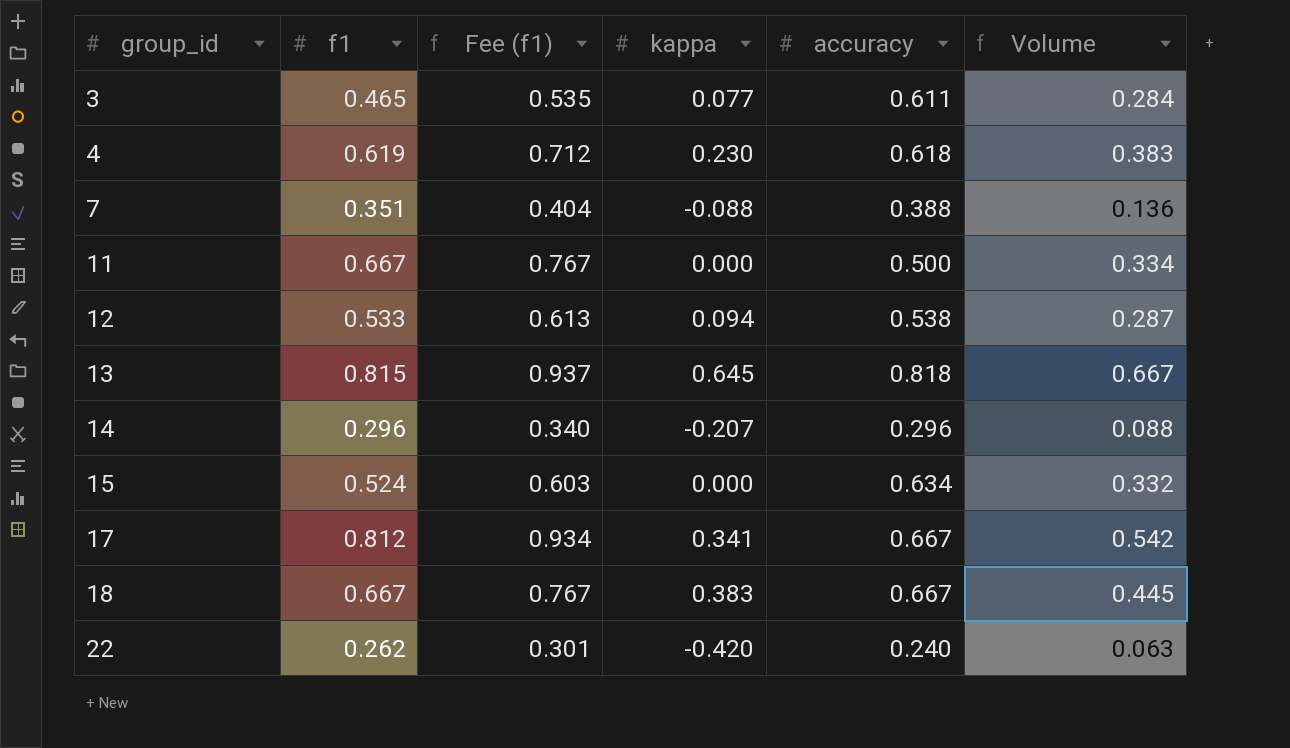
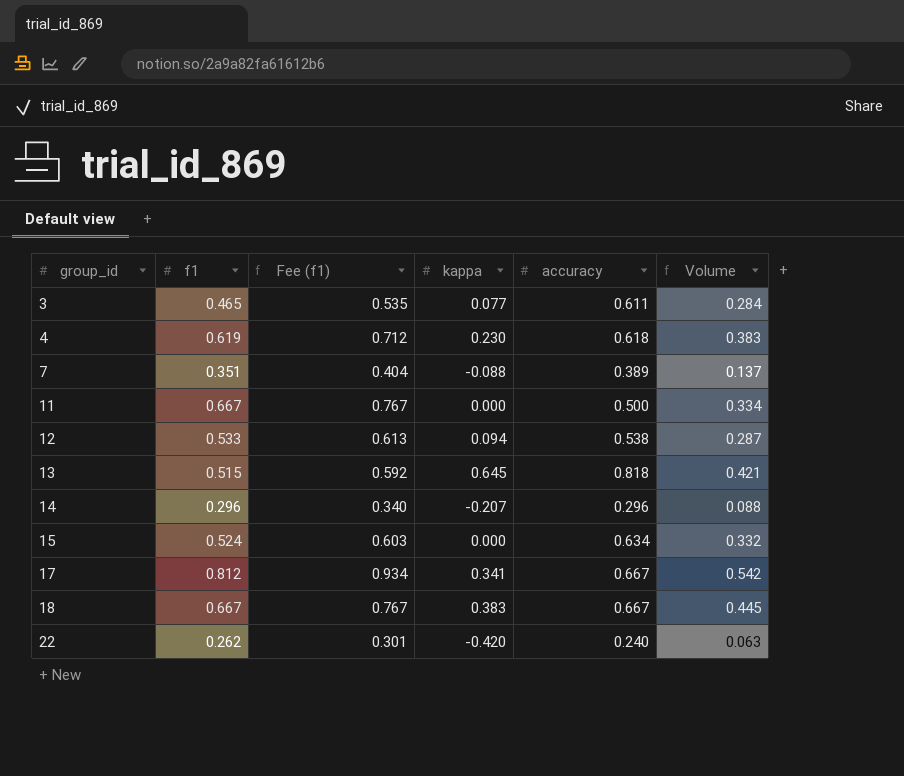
7 | accuracy: 0.388 -> 0.389
7 | Volume: 0.136 -> 0.137
13 | f1: 0.815 -> 0.515
13 | Fee (f1): 0.937 -> 0.592
13 | Volume: 0.667 -> 0.421

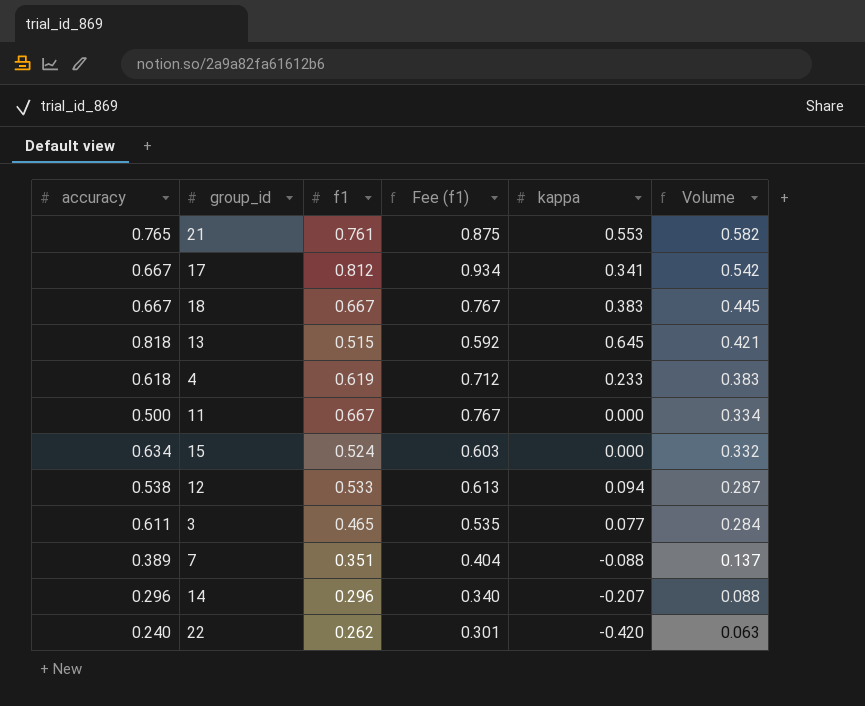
row order: group_id ascending -> Volume descending
column accuracy | position: 5 -> 1
row 21: none -> 0.765 | 0.761 | 0.875 | 0.553 | 0.582
4 | kappa: 0.230 -> 0.233

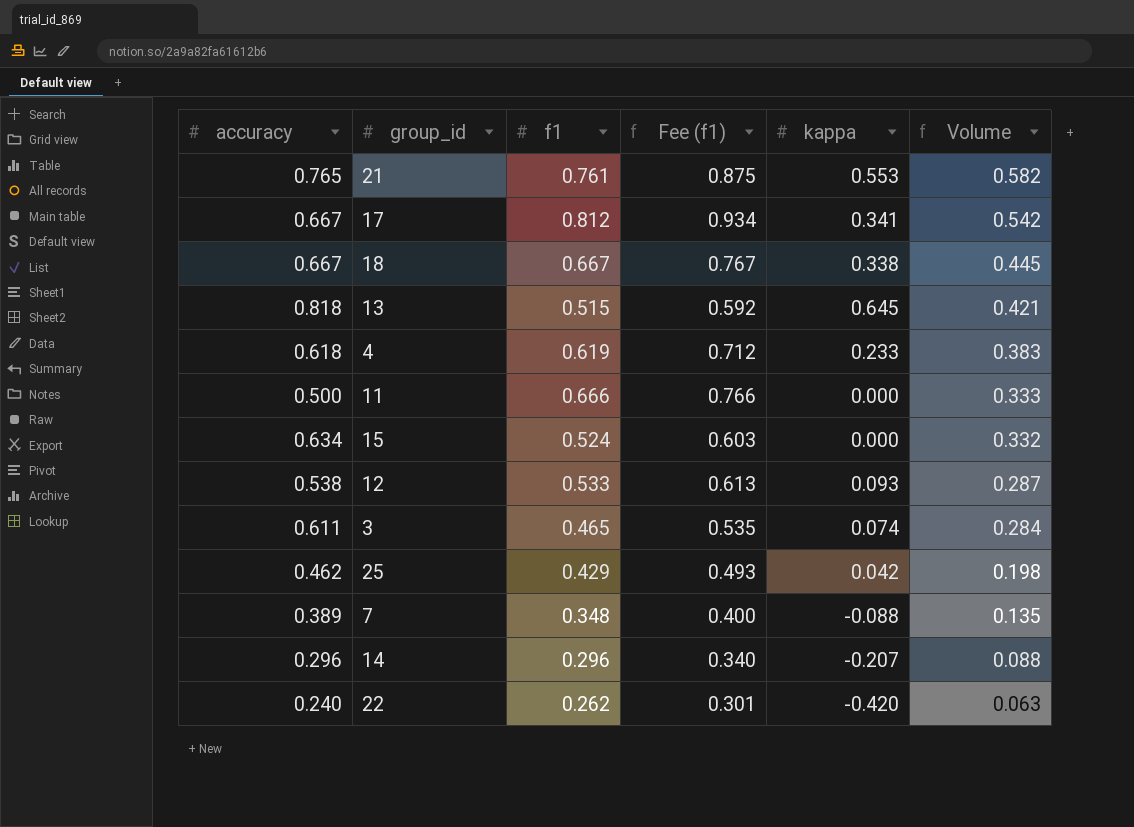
18 | kappa: 0.383 -> 0.338
11 | f1: 0.667 -> 0.666
11 | Fee (f1): 0.767 -> 0.766
11 | Volume: 0.334 -> 0.333
12 | kappa: 0.094 -> 0.093
3 | kappa: 0.077 -> 0.074
row 25: none -> 0.462 | 0.429 | 0.493 | 0.042 | 0.198
7 | f1: 0.351 -> 0.348
7 | Fee (f1): 0.404 -> 0.400
7 | Volume: 0.137 -> 0.135

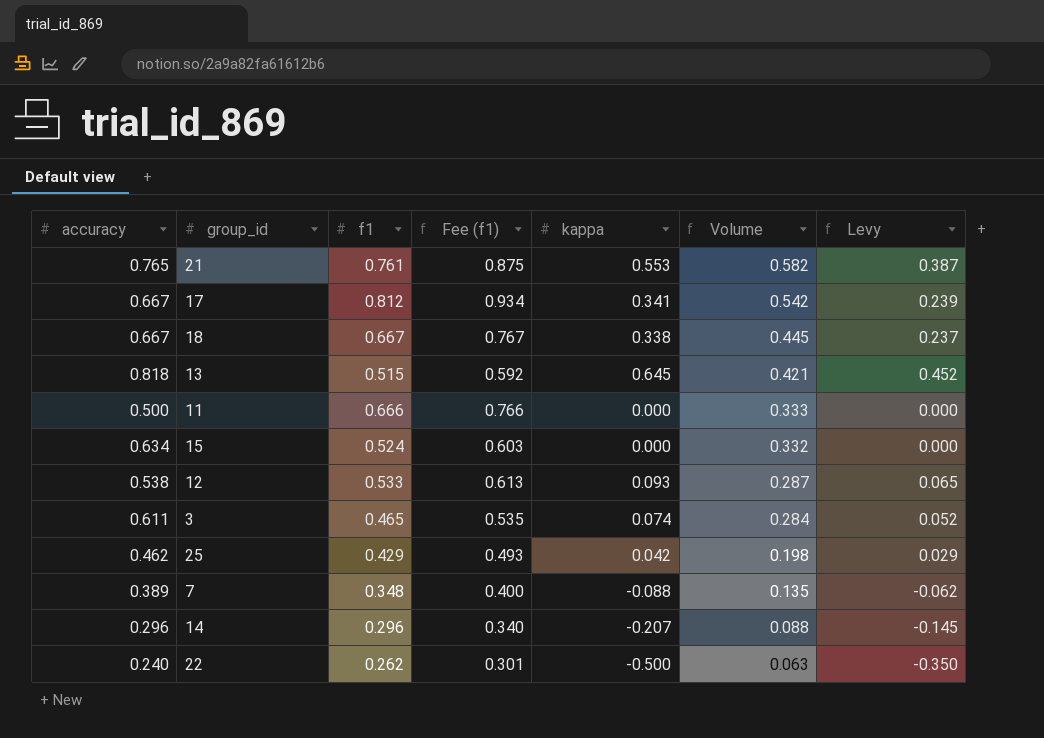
column Levy | formula: none -> [kappa] * 0.7
row 4: 0.618 | 0.619 | 0.712 | 0.233 | 0.383 -> none
22 | kappa: -0.420 -> -0.500

